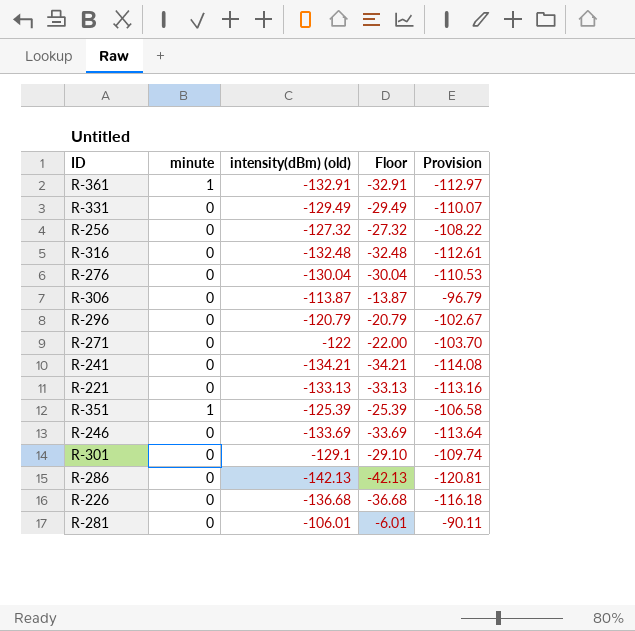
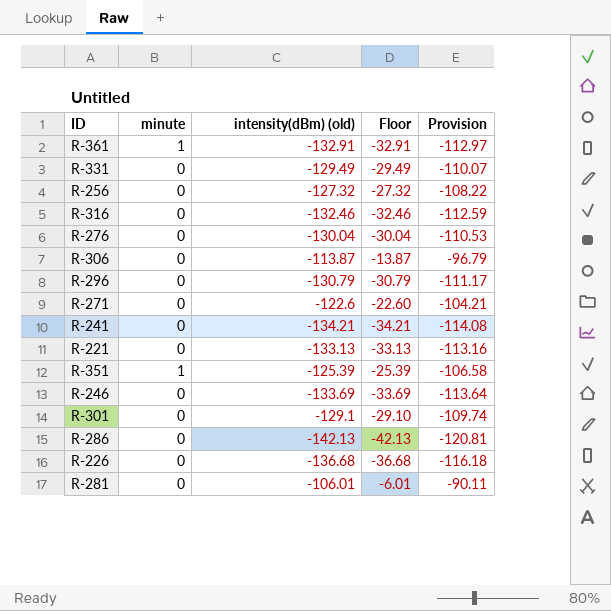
R-316 | intensity(dBm) (old): -132.48 -> -132.46
R-316 | Floor: -32.48 -> -32.46
R-316 | Provision: -112.61 -> -112.59
R-296 | intensity(dBm) (old): -120.79 -> -130.79
R-296 | Floor: -20.79 -> -30.79
R-296 | Provision: -102.67 -> -111.17
R-271 | intensity(dBm) (old): -122 -> -122.6
R-271 | Floor: -22.00 -> -22.60
R-271 | Provision: -103.70 -> -104.21

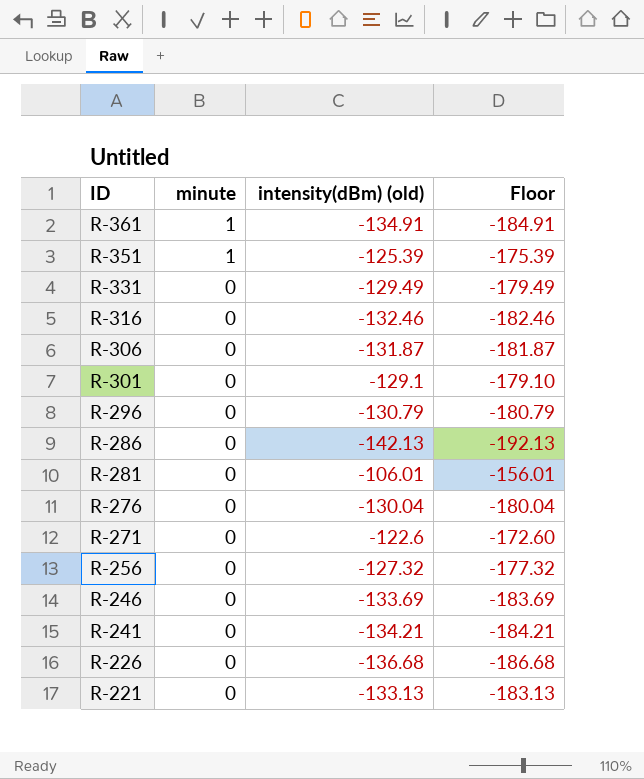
row order: none -> ID descending
column Provision | formula: [intensity(dBm) (old)] * 0.85 -> none
column Floor | formula: [intensity(dBm) (old)] + 100 -> [intensity(dBm) (old)] - 50
R-361 | intensity(dBm) (old): -132.91 -> -134.91
R-306 | intensity(dBm) (old): -113.87 -> -131.87

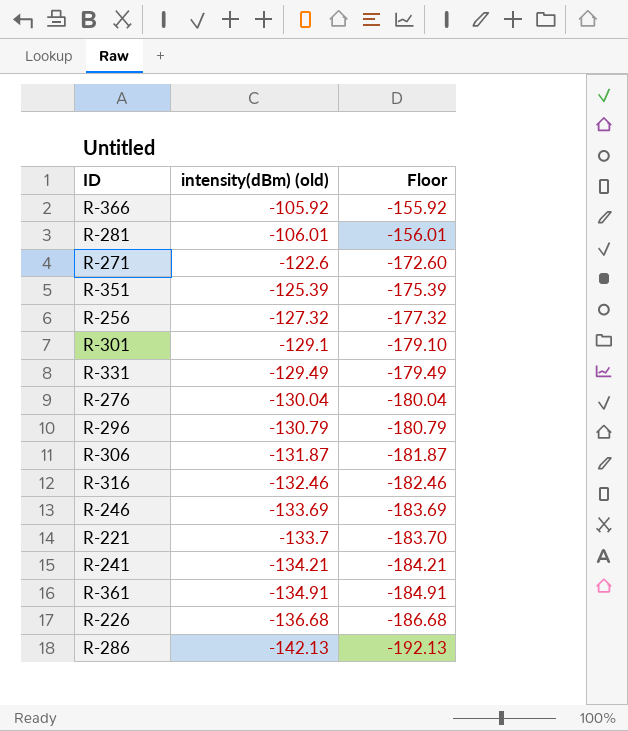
row order: ID descending -> intensity(dBm) (old) descending
column minute | position: 2 -> none
row R-366: none -> -105.92 | -155.92
R-221 | intensity(dBm) (old): -133.13 -> -133.7
R-221 | Floor: -183.13 -> -183.70

